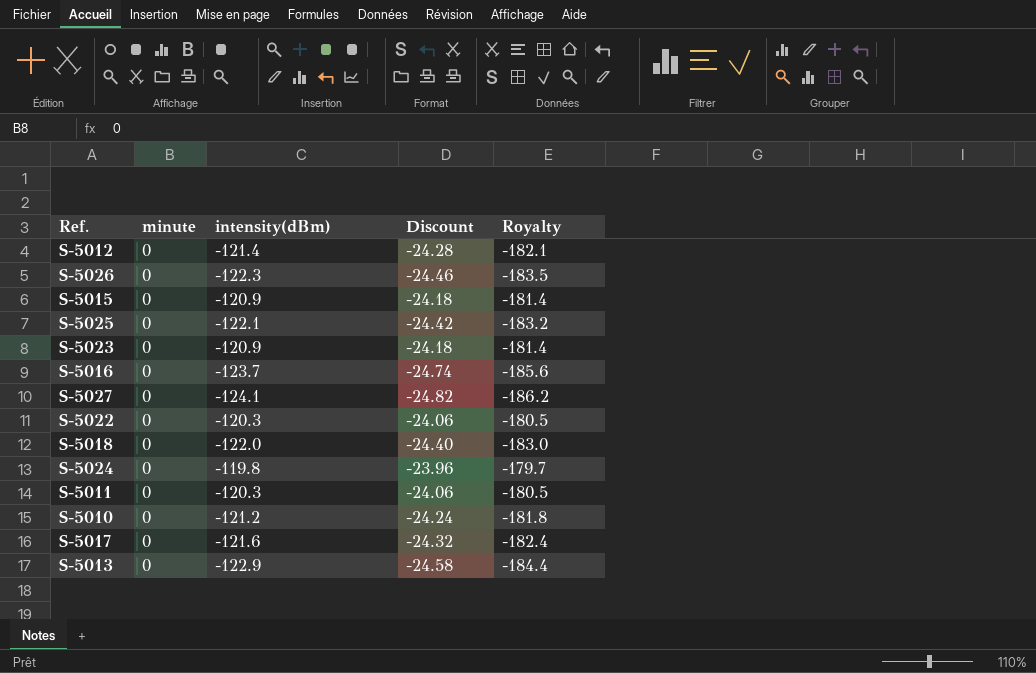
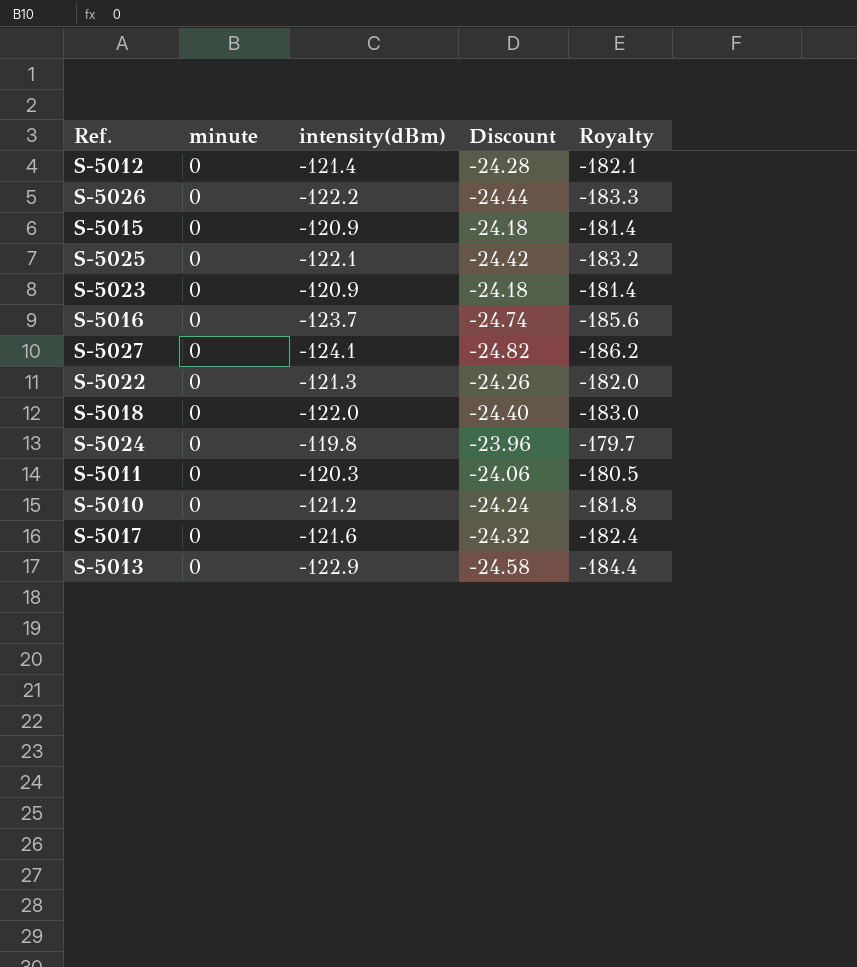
S-5026 | intensity(dBm): -122.3 -> -122.2
S-5026 | Discount: -24.46 -> -24.44
S-5026 | Royalty: -183.5 -> -183.3
S-5022 | intensity(dBm): -120.3 -> -121.3
S-5022 | Discount: -24.06 -> -24.26
S-5022 | Royalty: -180.5 -> -182.0

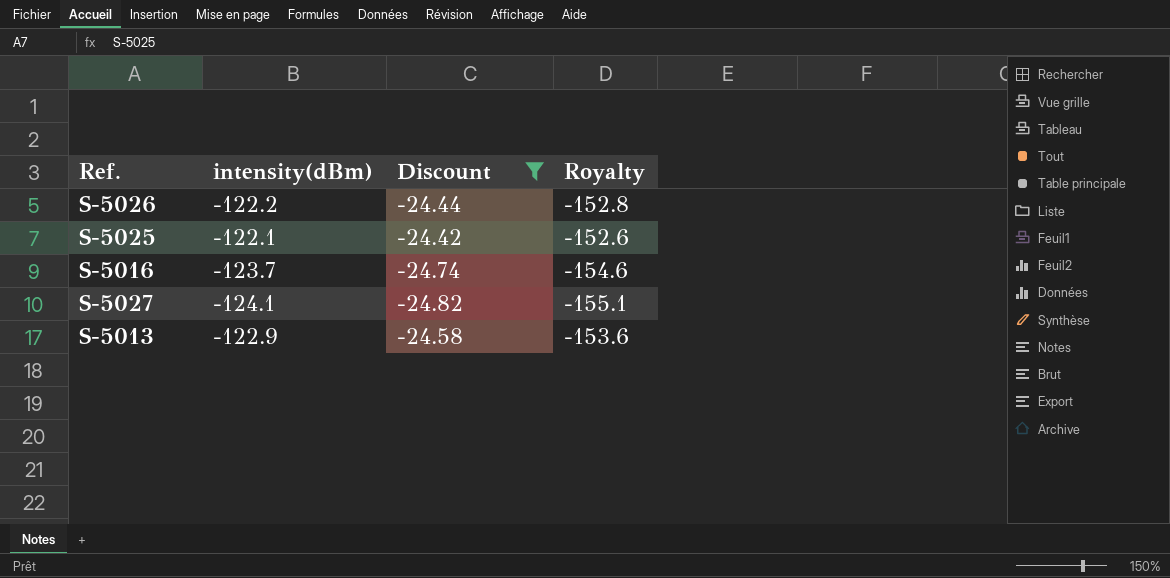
filter: none -> Discount <= -24.42
column minute | position: 2 -> none
column Royalty | formula: [intensity(dBm)] * 1.5 -> [intensity(dBm)] * 1.25

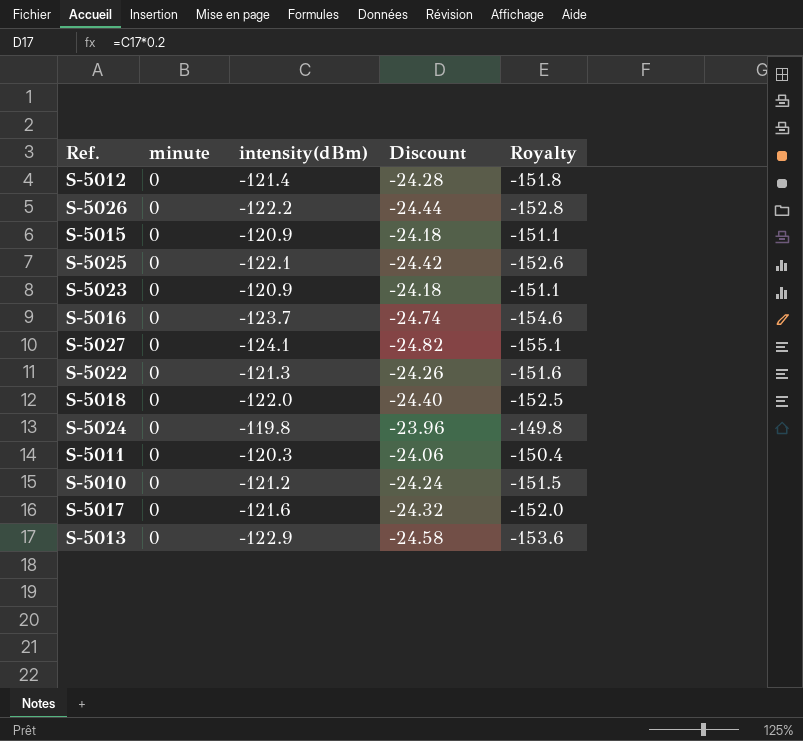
filter: Discount <= -24.42 -> none
column minute | position: none -> 2

